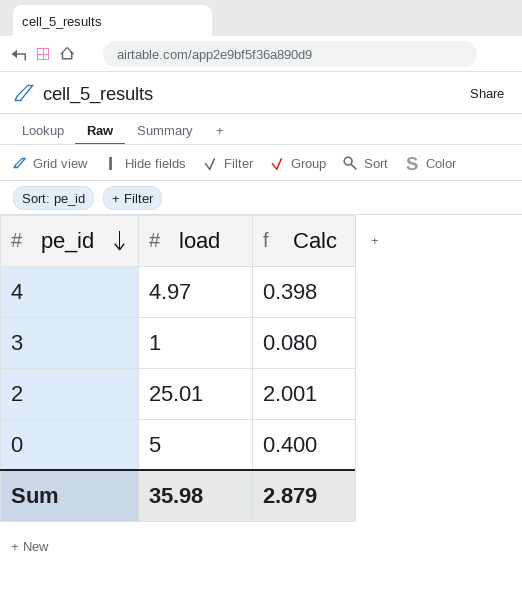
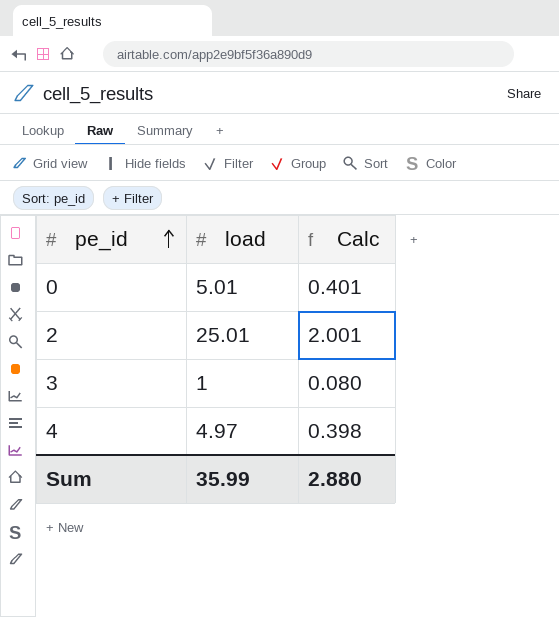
row order: pe_id descending -> pe_id ascending
0 | load: 5 -> 5.01
0 | Calc: 0.400 -> 0.401
Sum | load: 35.98 -> 35.99
Sum | Calc: 2.879 -> 2.880

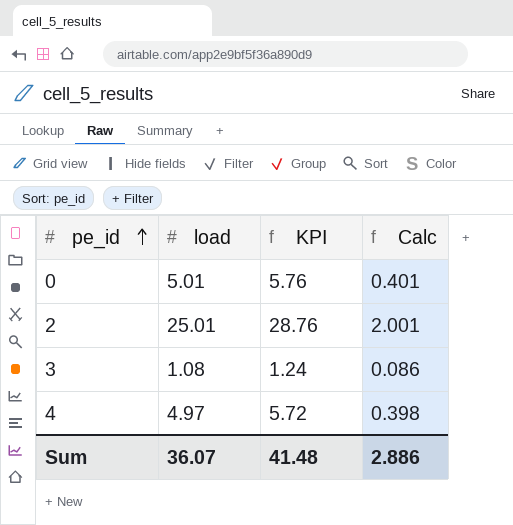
column KPI | formula: none -> [load] * 1.15
3 | load: 1 -> 1.08
3 | Calc: 0.080 -> 0.086
Sum | load: 35.99 -> 36.07
Sum | Calc: 2.880 -> 2.886

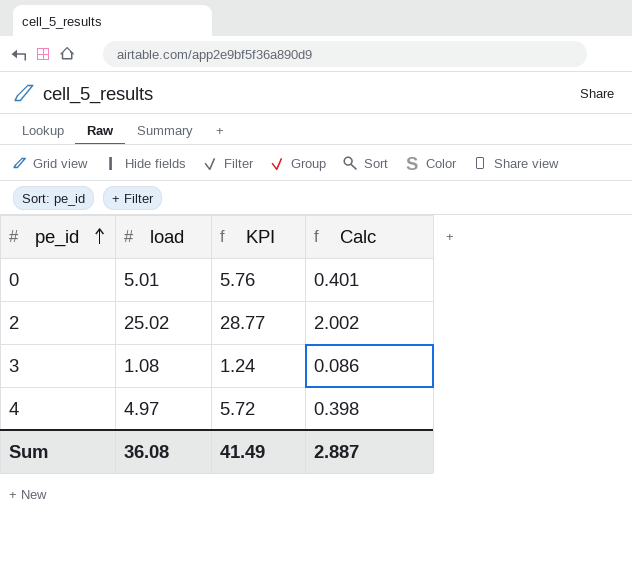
2 | load: 25.01 -> 25.02
2 | KPI: 28.76 -> 28.77
2 | Calc: 2.001 -> 2.002
Sum | load: 36.07 -> 36.08
Sum | KPI: 41.48 -> 41.49
Sum | Calc: 2.886 -> 2.887

